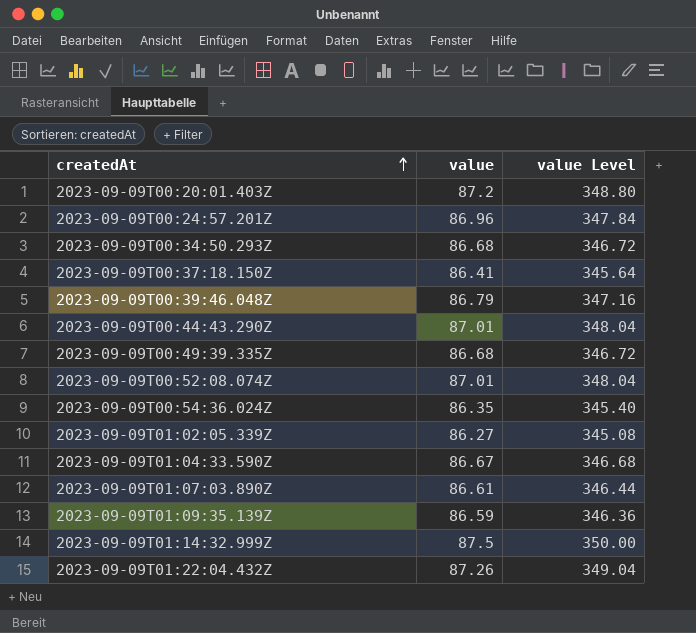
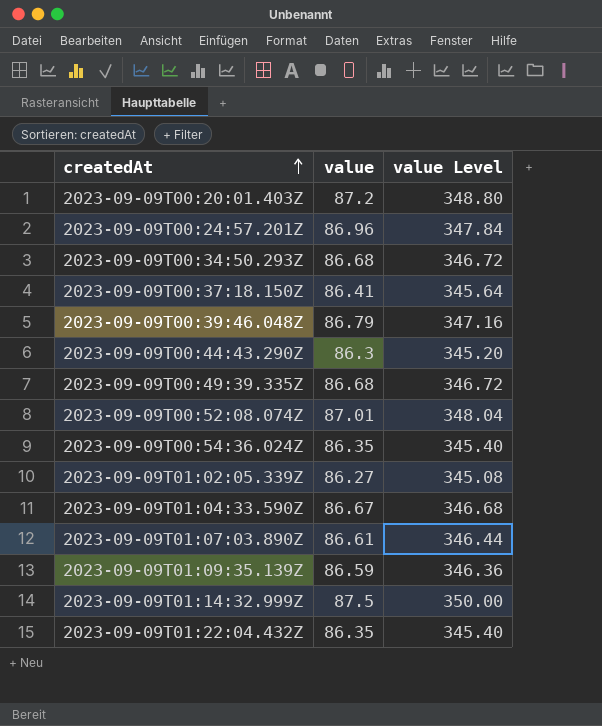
2023-09-09T00:44:43.290Z | value: 87.01 -> 86.3
2023-09-09T00:44:43.290Z | value Level: 348.04 -> 345.20
2023-09-09T01:22:04.432Z | value: 87.26 -> 86.35
2023-09-09T01:22:04.432Z | value Level: 349.04 -> 345.40

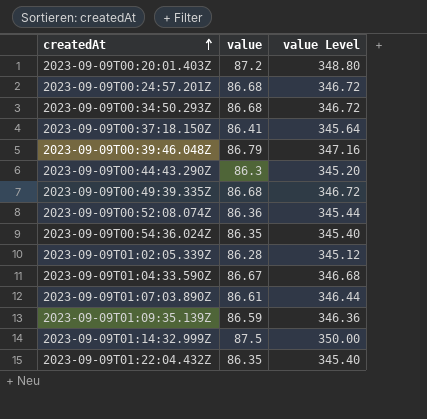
2023-09-09T00:24:57.201Z | value: 86.96 -> 86.68
2023-09-09T00:24:57.201Z | value Level: 347.84 -> 346.72
2023-09-09T00:52:08.074Z | value: 87.01 -> 86.36
2023-09-09T00:52:08.074Z | value Level: 348.04 -> 345.44
2023-09-09T01:02:05.339Z | value: 86.27 -> 86.28
2023-09-09T01:02:05.339Z | value Level: 345.08 -> 345.12

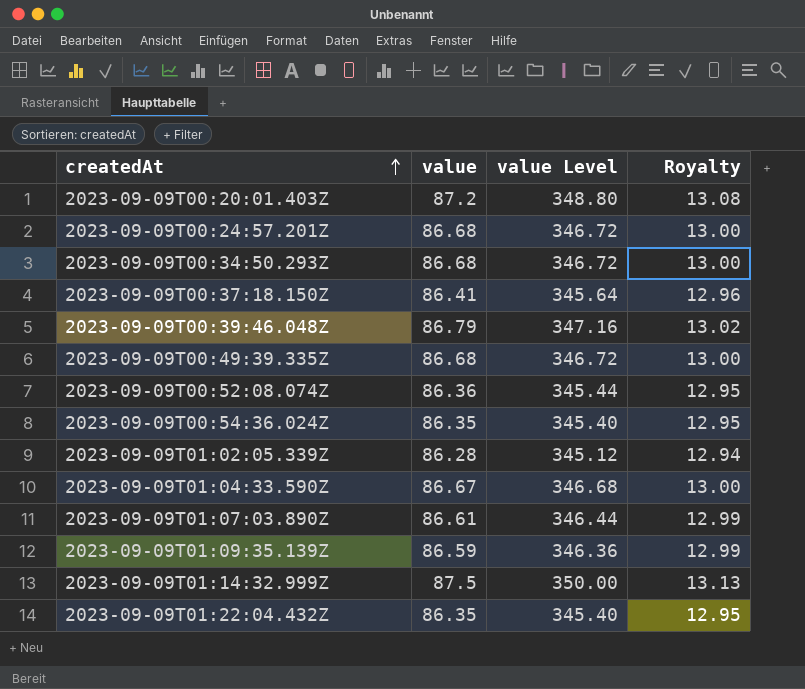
column Royalty | formula: none -> [value] * 0.15
row 2023-09-09T00:44:43.290Z: 86.3 | 345.20 -> none

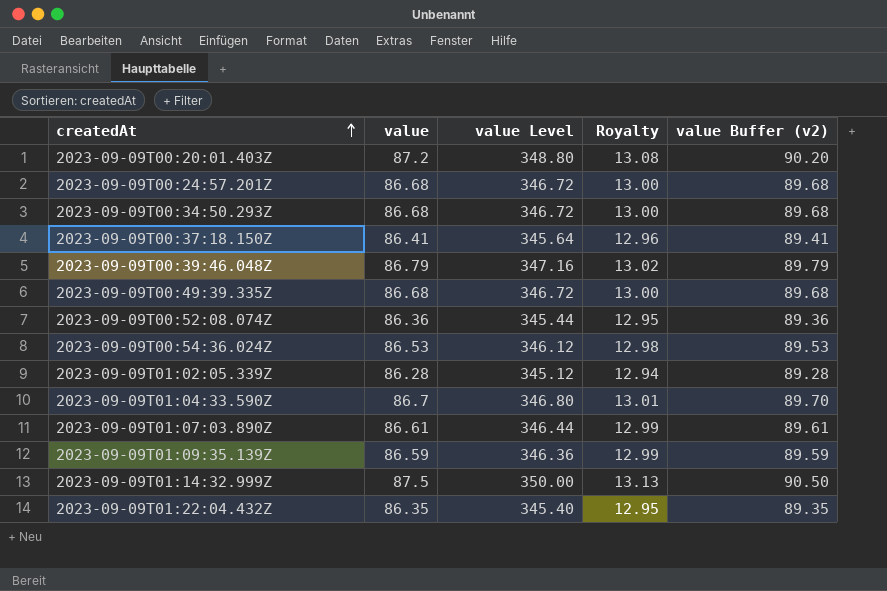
column value Buffer (v2) | formula: none -> [value] + 3
2023-09-09T00:54:36.024Z | value: 86.35 -> 86.53
2023-09-09T00:54:36.024Z | value Level: 345.40 -> 346.12
2023-09-09T00:54:36.024Z | Royalty: 12.95 -> 12.98
2023-09-09T01:04:33.590Z | value: 86.67 -> 86.7
2023-09-09T01:04:33.590Z | value Level: 346.68 -> 346.80
2023-09-09T01:04:33.590Z | Royalty: 13.00 -> 13.01

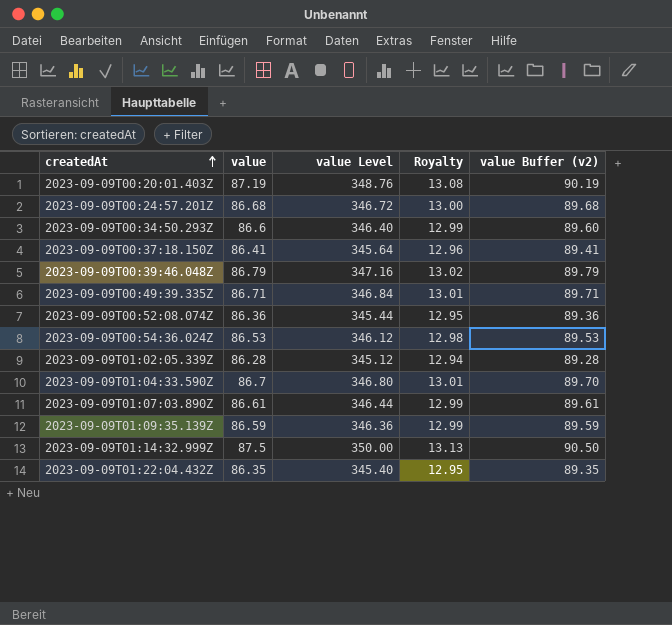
2023-09-09T00:20:01.403Z | value: 87.2 -> 87.19
2023-09-09T00:20:01.403Z | value Level: 348.80 -> 348.76
2023-09-09T00:20:01.403Z | value Buffer (v2): 90.20 -> 90.19
2023-09-09T00:34:50.293Z | value: 86.68 -> 86.6
2023-09-09T00:34:50.293Z | value Level: 346.72 -> 346.40
2023-09-09T00:34:50.293Z | Royalty: 13.00 -> 12.99
2023-09-09T00:34:50.293Z | value Buffer (v2): 89.68 -> 89.60
2023-09-09T00:49:39.335Z | value: 86.68 -> 86.71
2023-09-09T00:49:39.335Z | value Level: 346.72 -> 346.84
2023-09-09T00:49:39.335Z | Royalty: 13.00 -> 13.01
2023-09-09T00:49:39.335Z | value Buffer (v2): 89.68 -> 89.71

